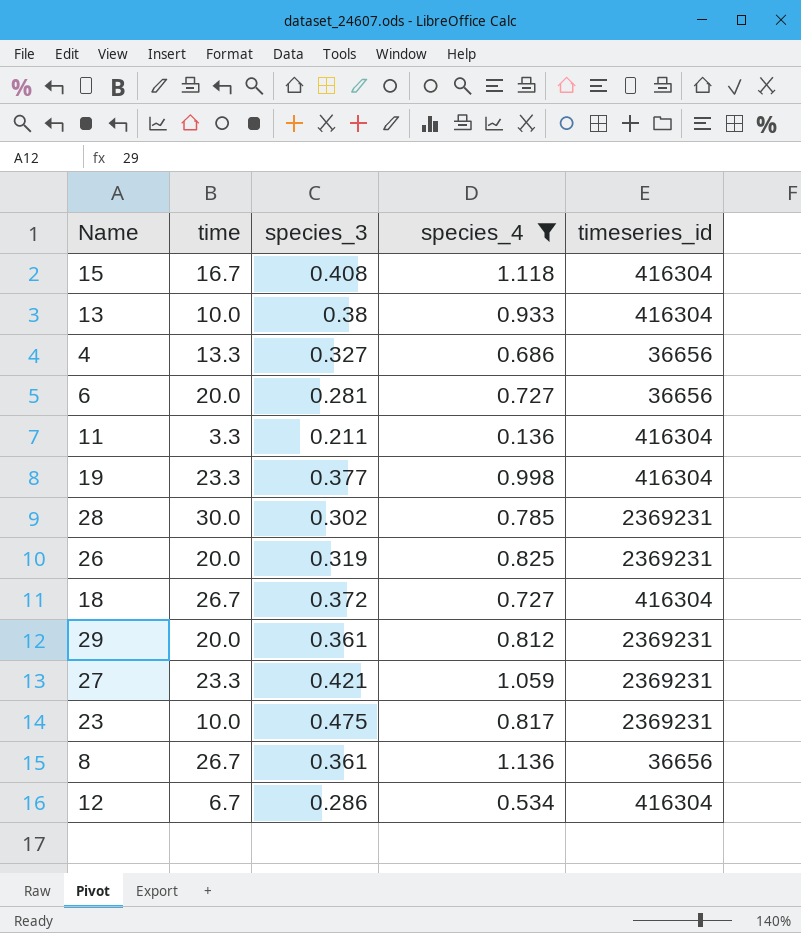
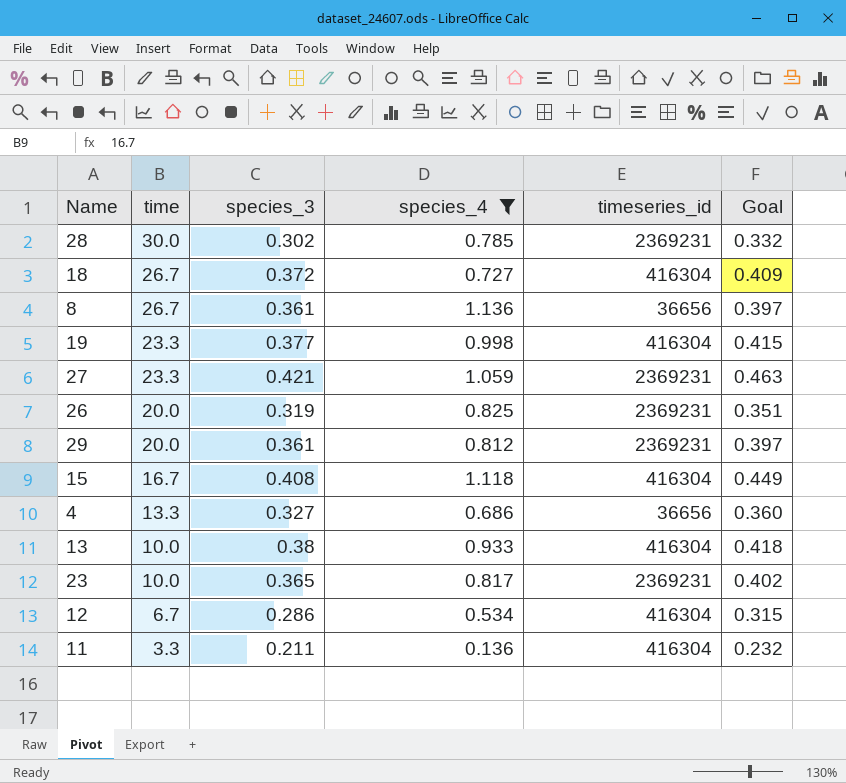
row order: none -> time descending
column Goal | formula: none -> [species_3] * 1.1
row 6: 20.0 | 0.281 | 0.727 | 36656 -> none
23 | species_3: 0.475 -> 0.365

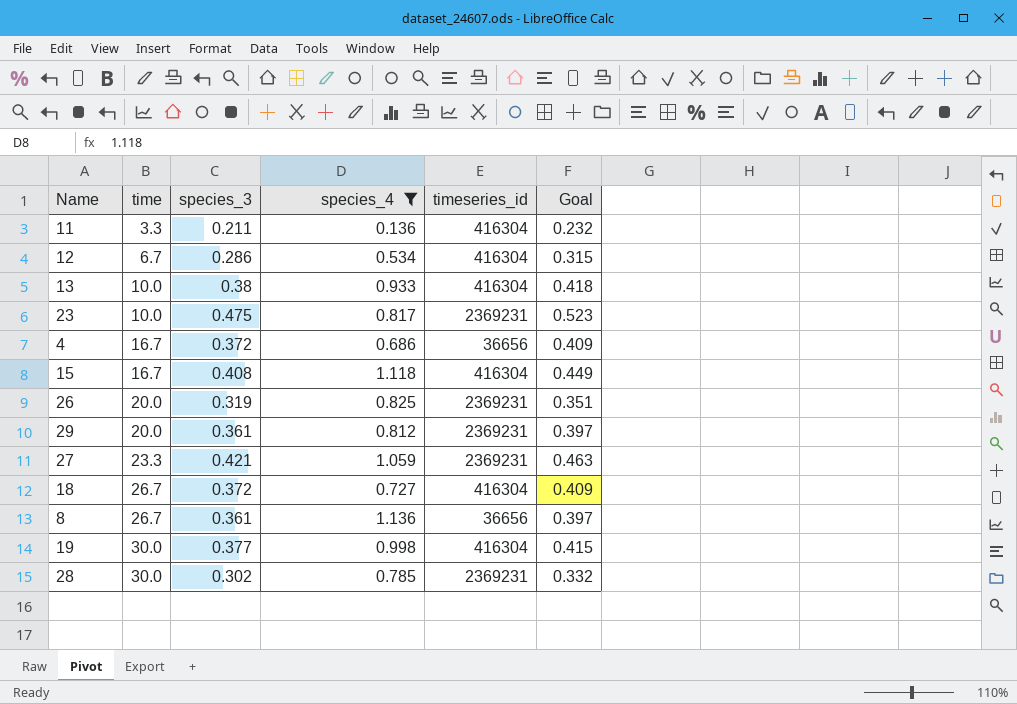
row order: time descending -> time ascending
23 | species_3: 0.365 -> 0.475
23 | Goal: 0.402 -> 0.523
4 | time: 13.3 -> 16.7
4 | species_3: 0.327 -> 0.372
4 | Goal: 0.360 -> 0.409
19 | time: 23.3 -> 30.0

